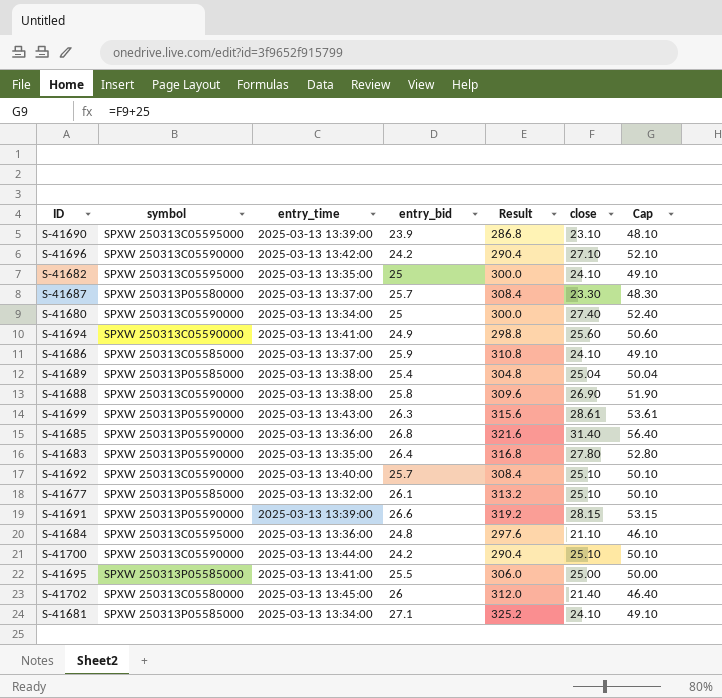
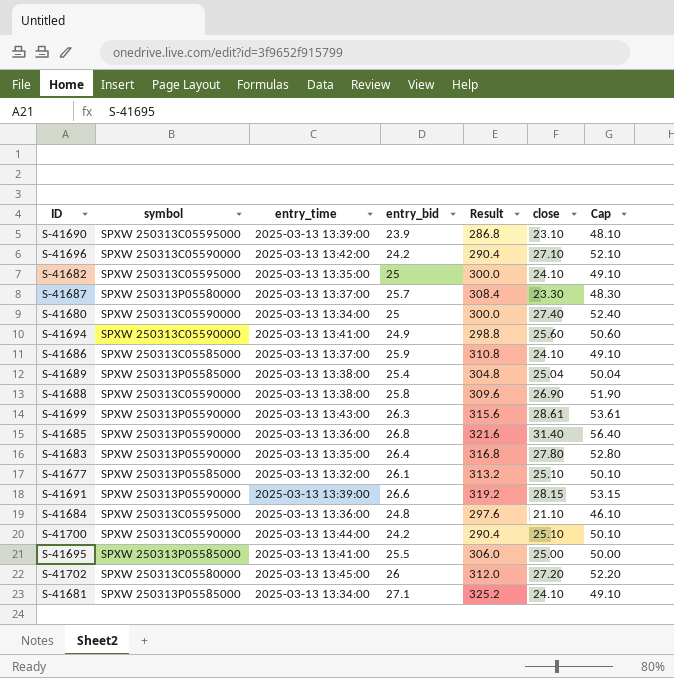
row S-41692: SPXW 250313C05590000 | 2025-03-13 13:40:00 | 25.7 | 308.4 | 25.10 | 50.10 -> none
S-41702 | close: 21.40 -> 27.20
S-41702 | Cap: 46.40 -> 52.20

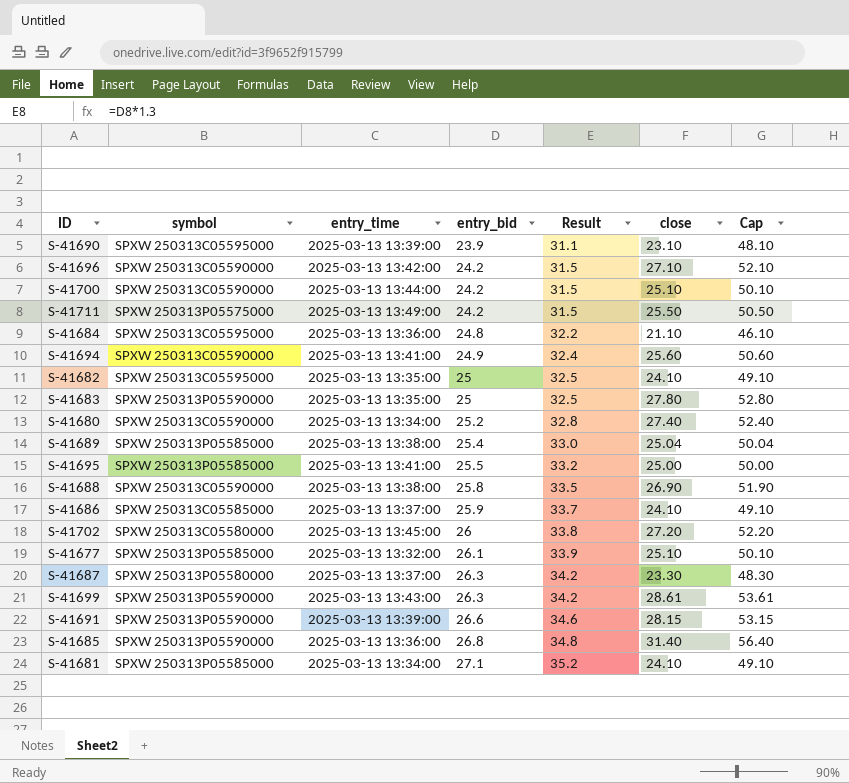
row order: none -> entry_bid ascending
column Result | formula: [entry_bid] * 12 -> [entry_bid] * 1.3
row S-41711: none -> SPXW 250313P05575000 | 2025-03-13 13:49:00 | 24.2 | 31.5 | 25.50 | 50.50
S-41683 | entry_bid: 26.4 -> 25
S-41680 | entry_bid: 25 -> 25.2
S-41687 | entry_bid: 25.7 -> 26.3

